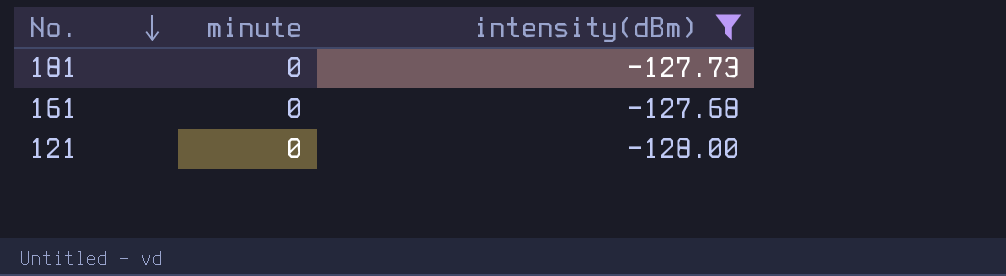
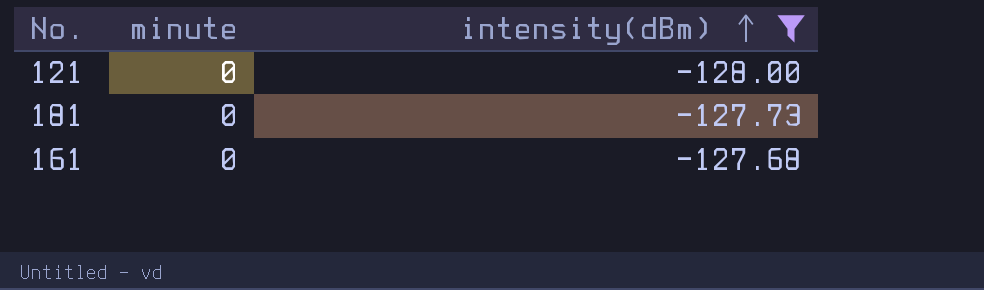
row order: No. descending -> intensity(dBm) ascending

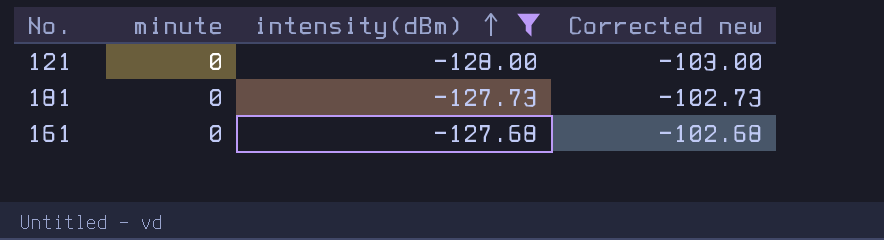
column Corrected new | formula: none -> [intensity(dBm)] + 25

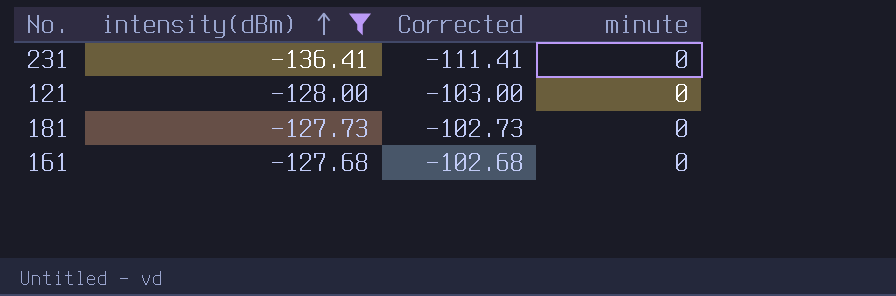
column name: Corrected new -> Corrected
column minute | position: 2 -> 4
row 231: none -> -136.41 | -111.41 | 0

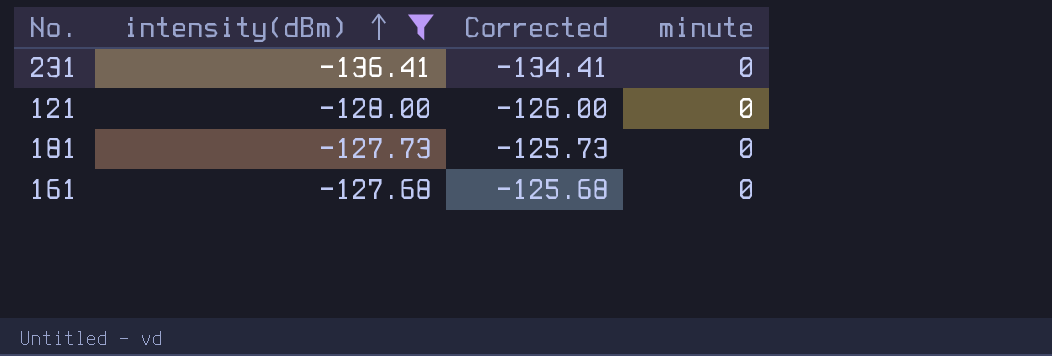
column Corrected | formula: [intensity(dBm)] + 25 -> [intensity(dBm)] + 2

